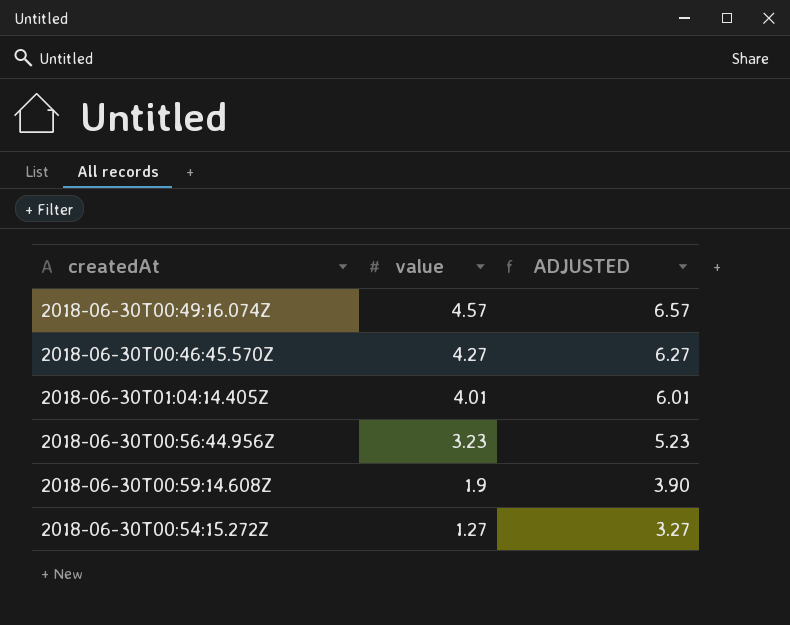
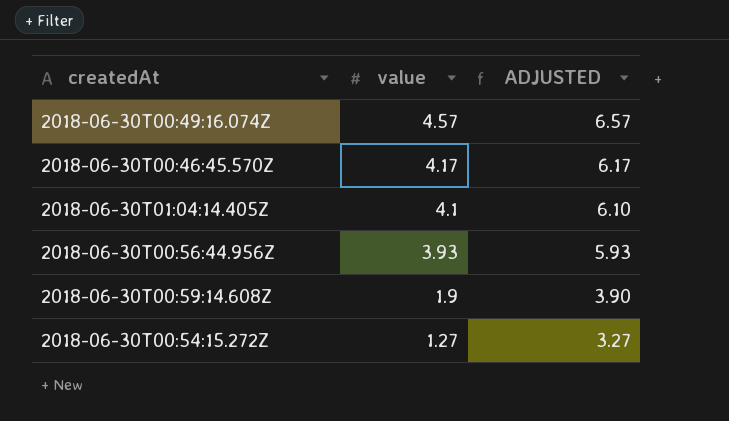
2018-06-30T00:46:45.570Z | value: 4.27 -> 4.17
2018-06-30T00:46:45.570Z | ADJUSTED: 6.27 -> 6.17
2018-06-30T01:04:14.405Z | value: 4.01 -> 4.1
2018-06-30T01:04:14.405Z | ADJUSTED: 6.01 -> 6.10
2018-06-30T00:56:44.956Z | value: 3.23 -> 3.93
2018-06-30T00:56:44.956Z | ADJUSTED: 5.23 -> 5.93

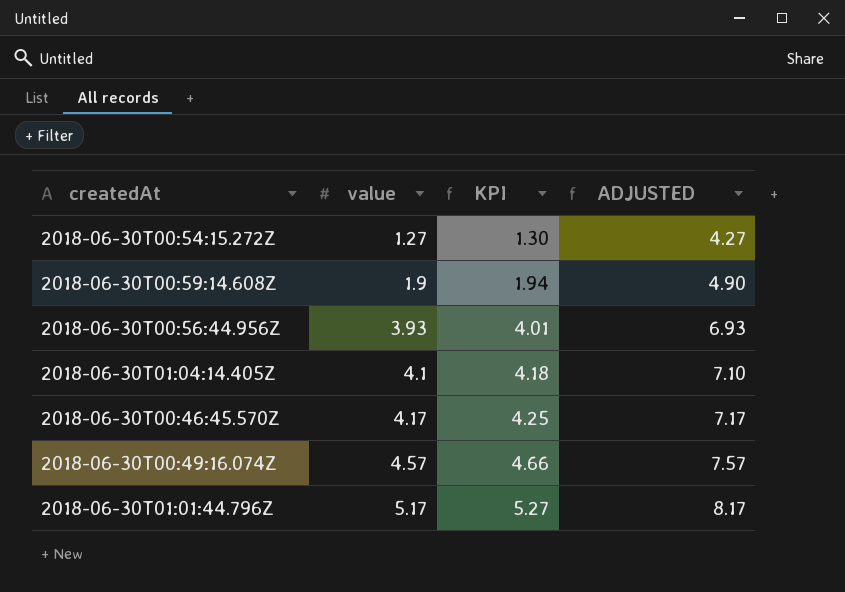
row order: value descending -> value ascending
column KPI | formula: none -> [value] * 1.02
column ADJUSTED | formula: [value] + 2 -> [value] + 3
row 2018-06-30T01:01:44.796Z: none -> 5.17 | 5.27 | 8.17

